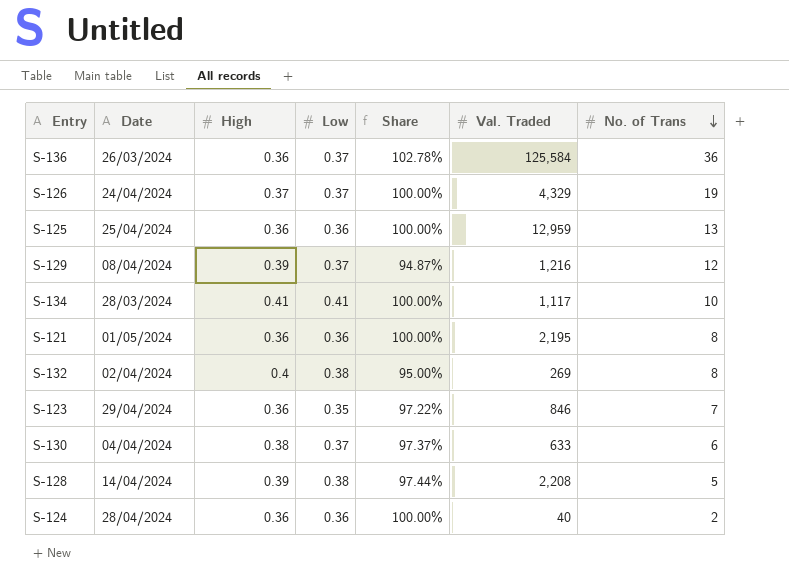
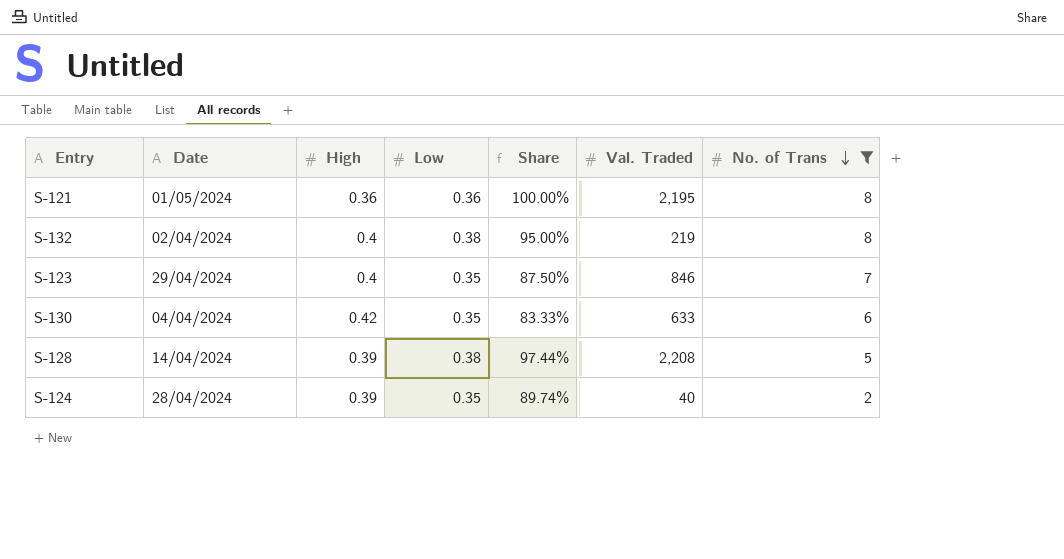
filter: none -> No. of Trans <= 8
S-132 | Val. Traded: 269 -> 219
S-123 | High: 0.36 -> 0.4
S-123 | Share: 97.22% -> 87.50%
S-130 | High: 0.38 -> 0.42
S-130 | Low: 0.37 -> 0.35
S-130 | Share: 97.37% -> 83.33%
S-124 | High: 0.36 -> 0.39
S-124 | Low: 0.36 -> 0.35
S-124 | Share: 100.00% -> 89.74%

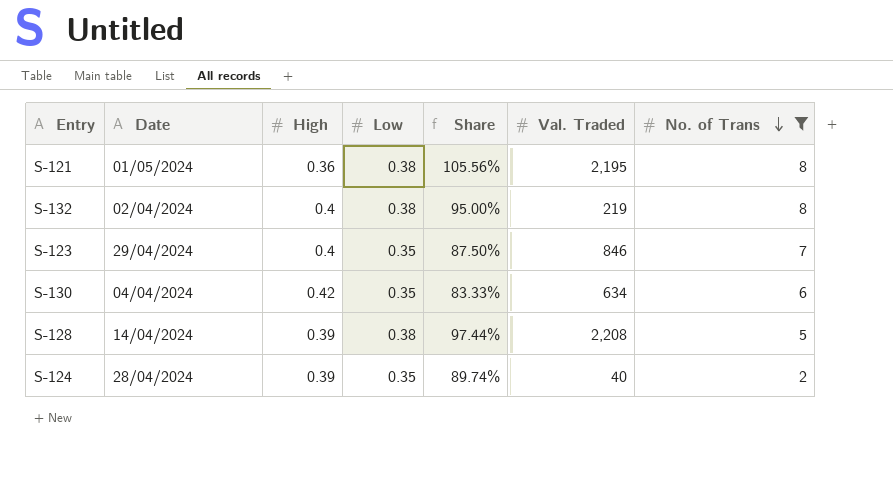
S-121 | Low: 0.36 -> 0.38
S-121 | Share: 100.00% -> 105.56%
S-130 | Val. Traded: 633 -> 634

